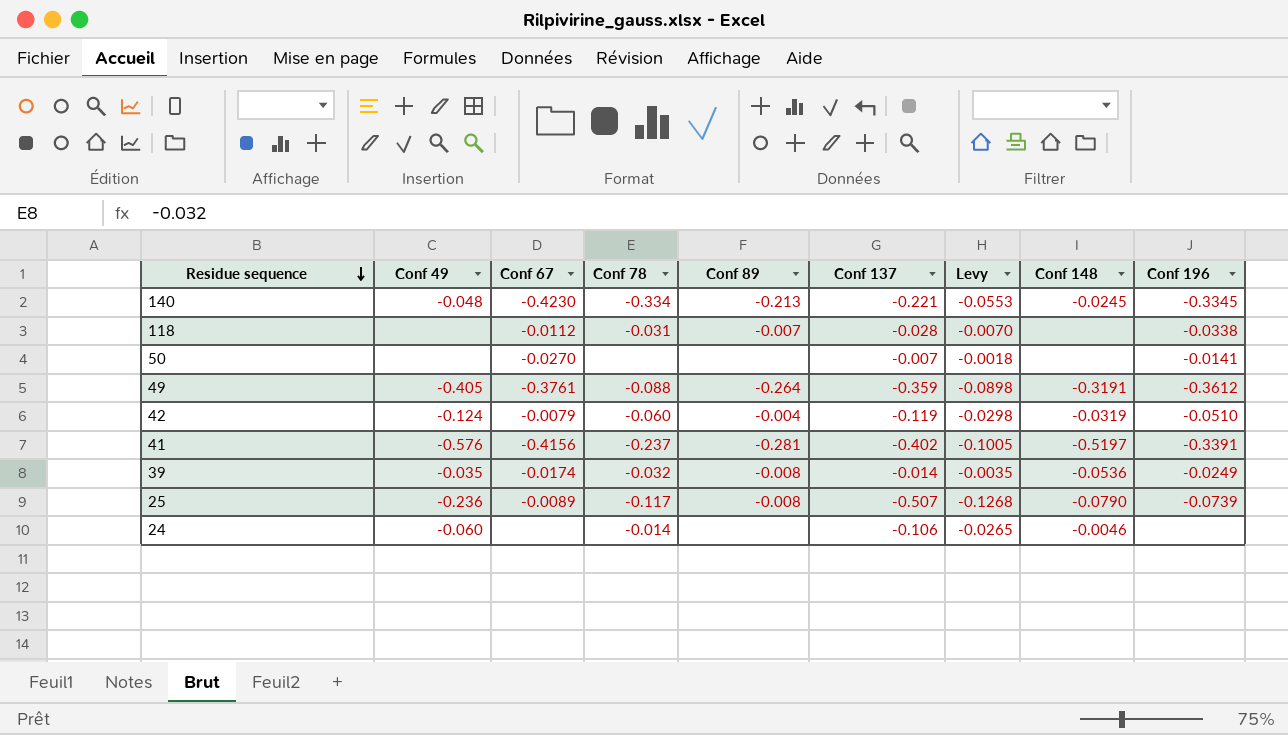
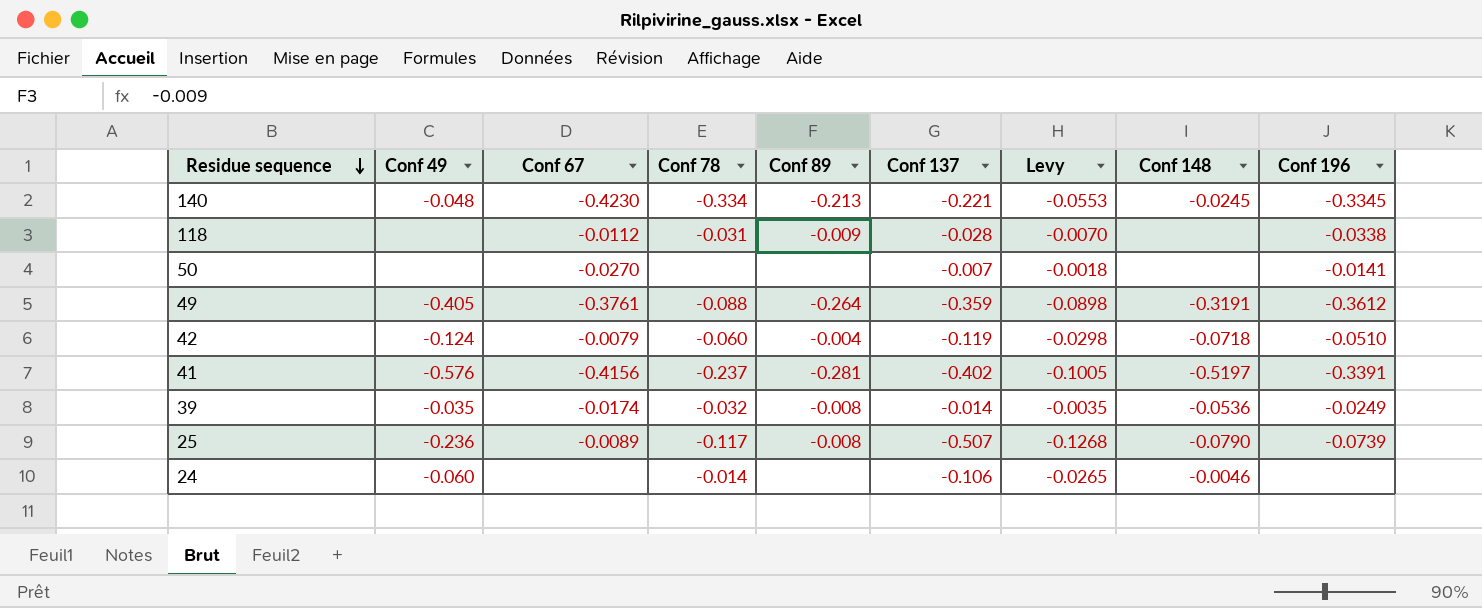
118 | Conf 89: -0.007 -> -0.009
42 | Conf 148: -0.0319 -> -0.0718

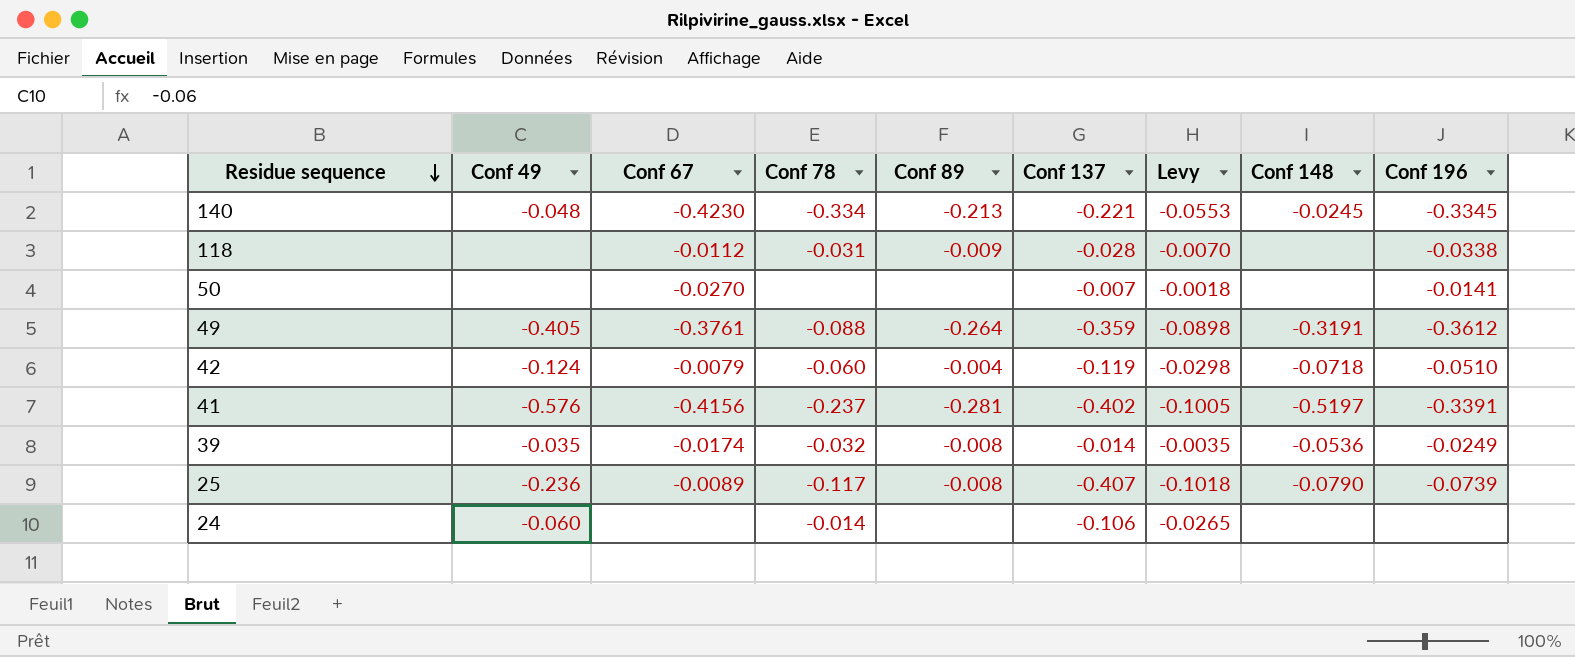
25 | Conf 137: -0.507 -> -0.407
25 | Levy: -0.1268 -> -0.1018
24 | Conf 148: -0.0046 -> none

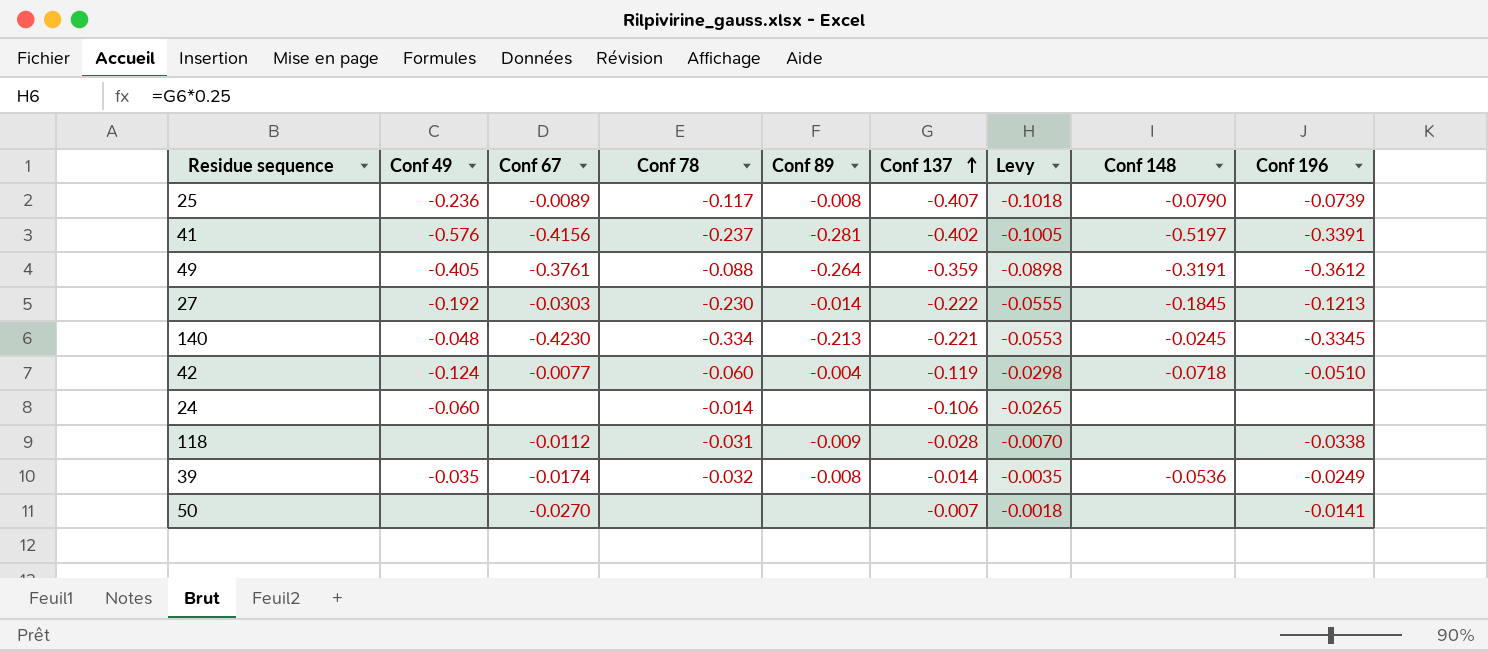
row order: Residue sequence descending -> Conf 137 ascending
row 27: none -> -0.192 | -0.0303 | -0.230 | -0.014 | -0.222 | -0.0555 | -0.1845 | -0.1213
42 | Conf 67: -0.0079 -> -0.0077

